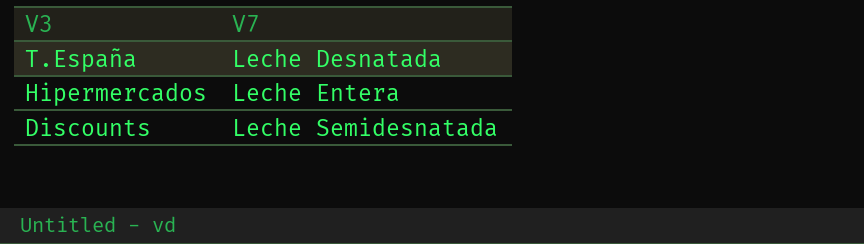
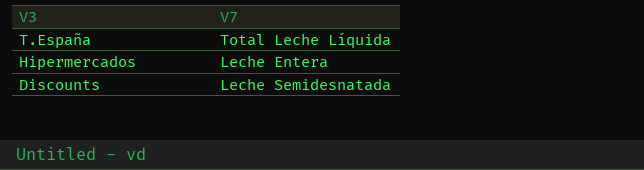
T.España | V7: Leche Desnatada -> Total Leche Líquida

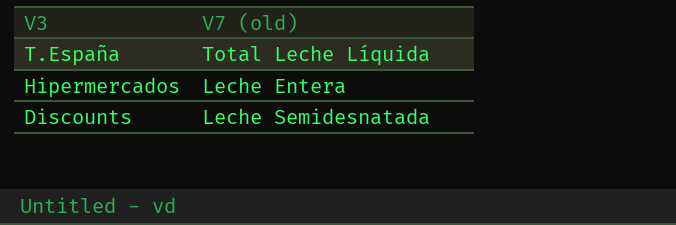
column name: V7 -> V7 (old)

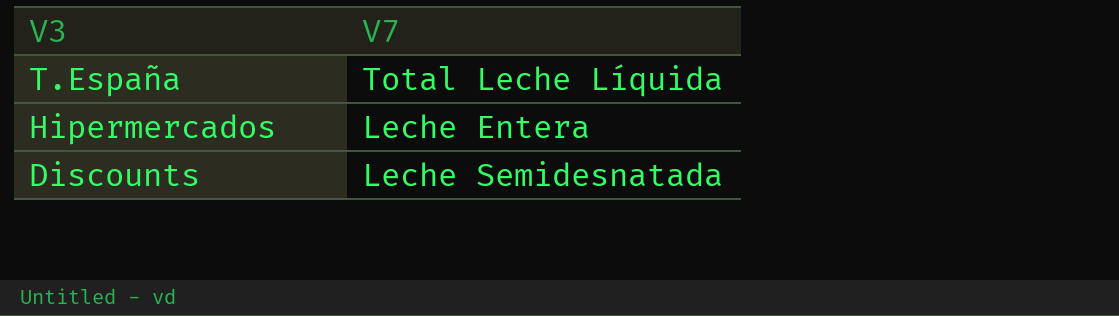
column name: V7 (old) -> V7

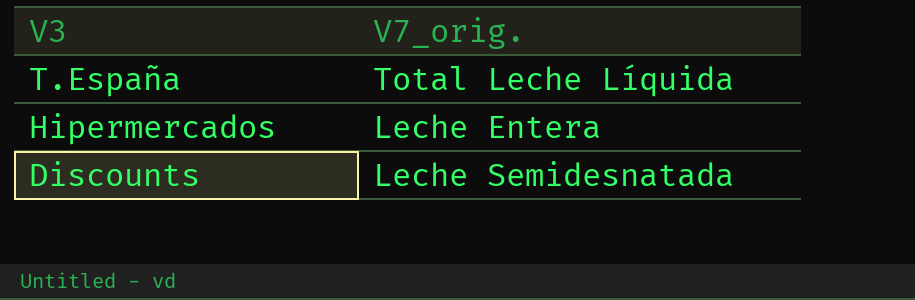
column name: V7 -> V7_orig.

